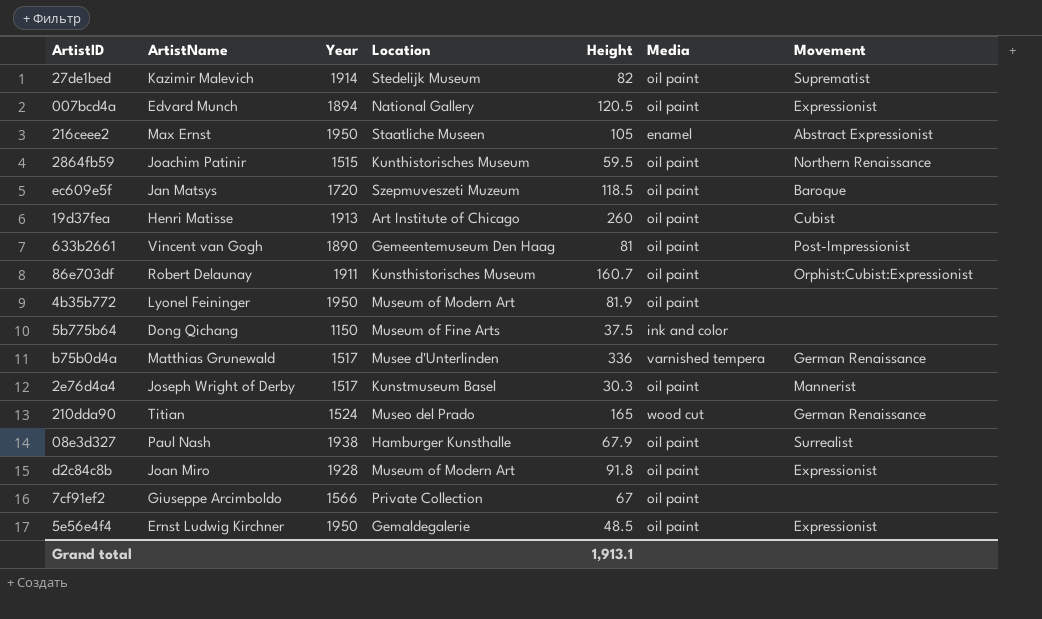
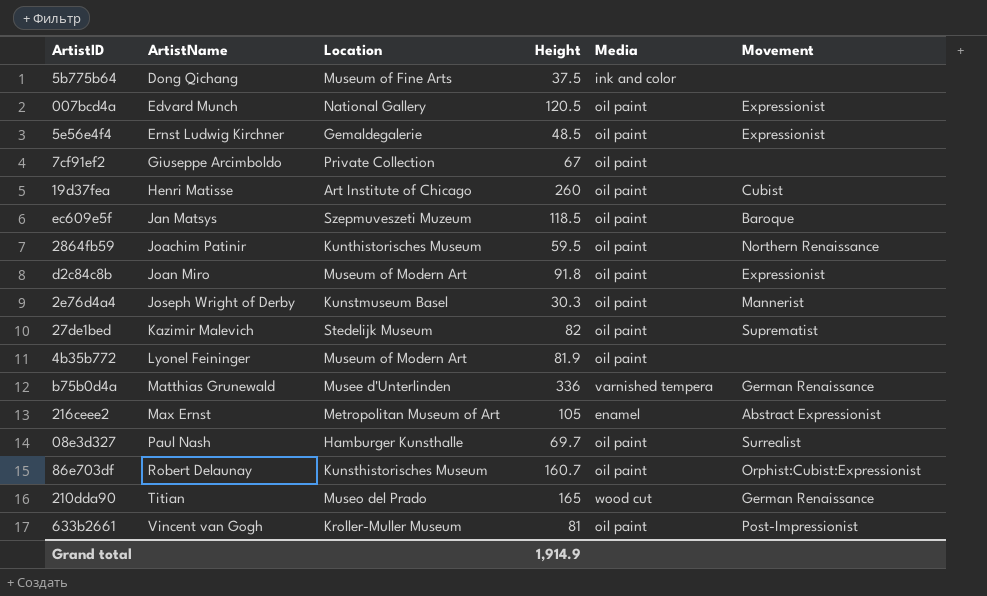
row order: none -> ArtistName ascending
column Year | position: 3 -> none
216ceee2 | Location: Staatliche Museen -> Metropolitan Museum of Art
08e3d327 | Height: 67.9 -> 69.7
633b2661 | Location: Gemeentemuseum Den Haag -> Kroller-Muller Museum
Grand total | Height: 1,913.1 -> 1,914.9

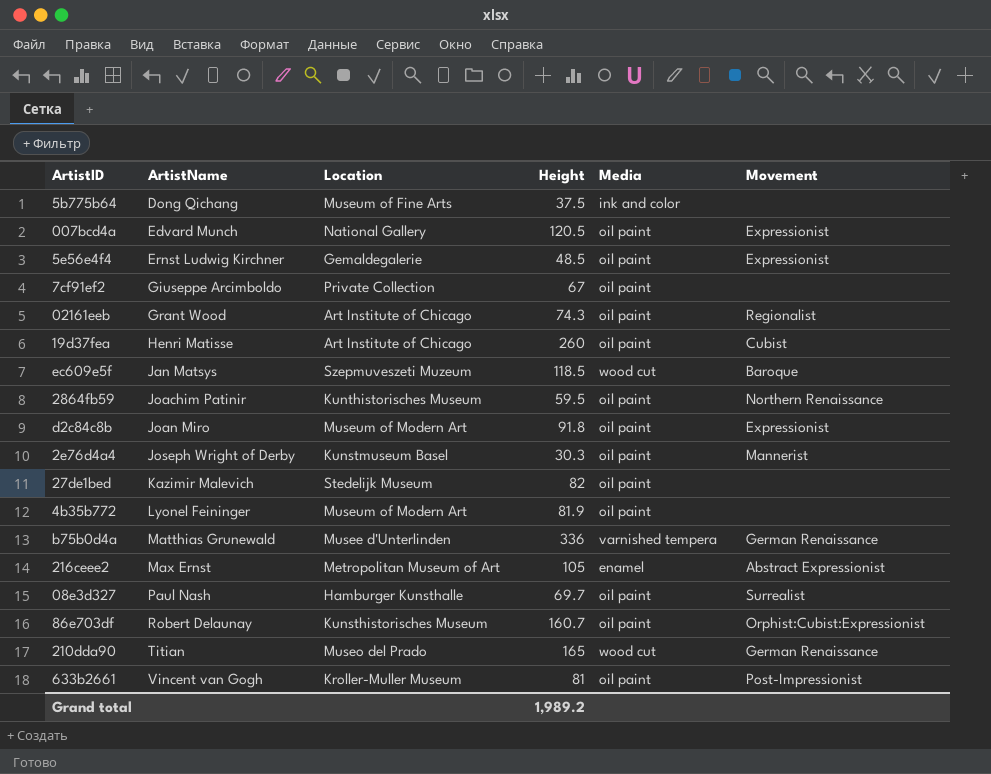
row 02161eeb: none -> Grant Wood | Art Institute of Chicago | 74.3 | oil paint | Regionalist
ec609e5f | Media: oil paint -> wood cut
27de1bed | Movement: Suprematist -> none
Grand total | Height: 1,914.9 -> 1,989.2

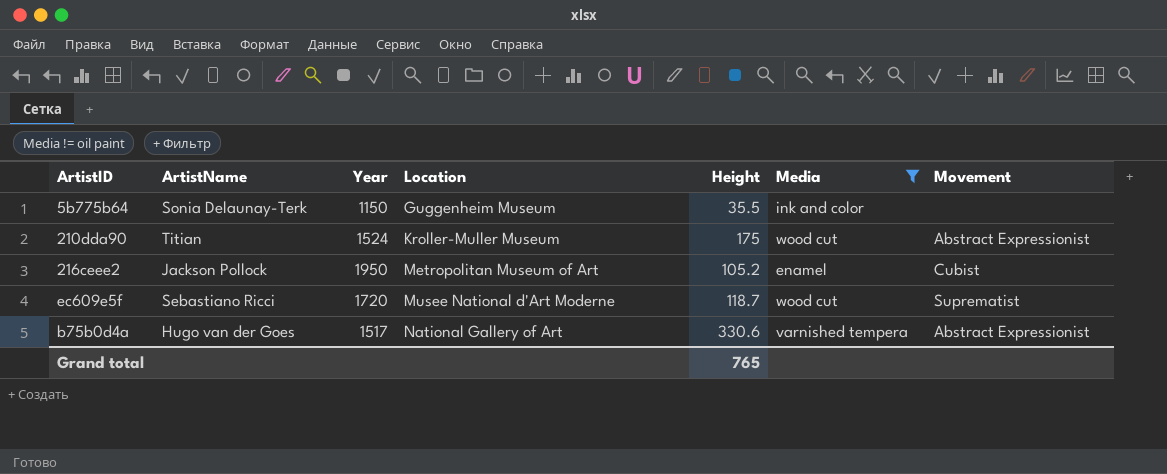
filter: none -> Media != oil paint
row order: ArtistName ascending -> Location ascending
column Year | position: none -> 3
5b775b64 | ArtistName: Dong Qichang -> Sonia Delaunay-Terk
5b775b64 | Location: Museum of Fine Arts -> Guggenheim Museum
5b775b64 | Height: 37.5 -> 35.5
210dda90 | Location: Museo del Prado -> Kroller-Muller Museum
210dda90 | Height: 165 -> 175
210dda90 | Movement: German Renaissance -> Abstract Expressionist
216ceee2 | ArtistName: Max Ernst -> Jackson Pollock
216ceee2 | Height: 105 -> 105.2
216ceee2 | Movement: Abstract Expressionist -> Cubist
ec609e5f | ArtistName: Jan Matsys -> Sebastiano Ricci
ec609e5f | Location: Szepmuveszeti Muzeum -> Musee National d'Art Moderne
ec609e5f | Height: 118.5 -> 118.7
ec609e5f | Movement: Baroque -> Suprematist
b75b0d4a | ArtistName: Matthias Grunewald -> Hugo van der Goes
b75b0d4a | Location: Musee d'Unterlinden -> National Gallery of Art
b75b0d4a | Height: 336 -> 330.6
b75b0d4a | Movement: German Renaissance -> Abstract Expressionist
Grand total | Height: 1,989.2 -> 765

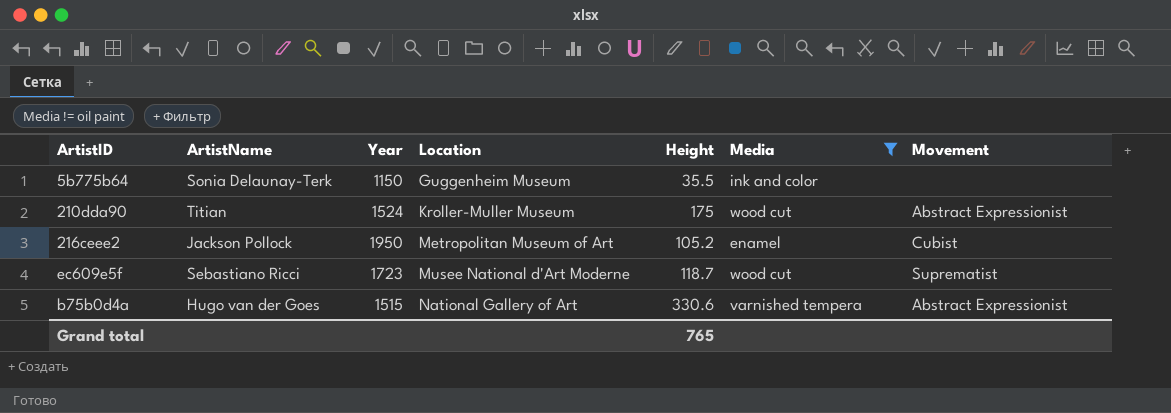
ec609e5f | Year: 1720 -> 1723
b75b0d4a | Year: 1517 -> 1515

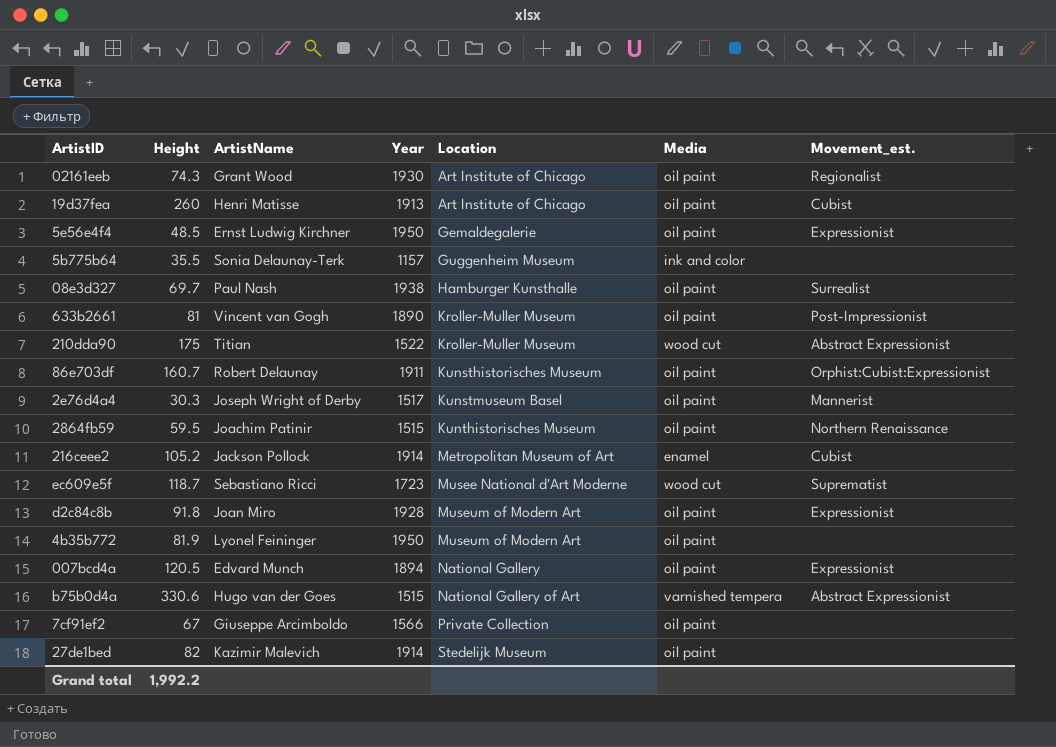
filter: Media != oil paint -> none
column Height | position: 5 -> 2
column name: Movement -> Movement_est.
5b775b64 | Year: 1150 -> 1157
210dda90 | Year: 1524 -> 1522
216ceee2 | Year: 1950 -> 1914
Grand total | Height: 765 -> 1,992.2

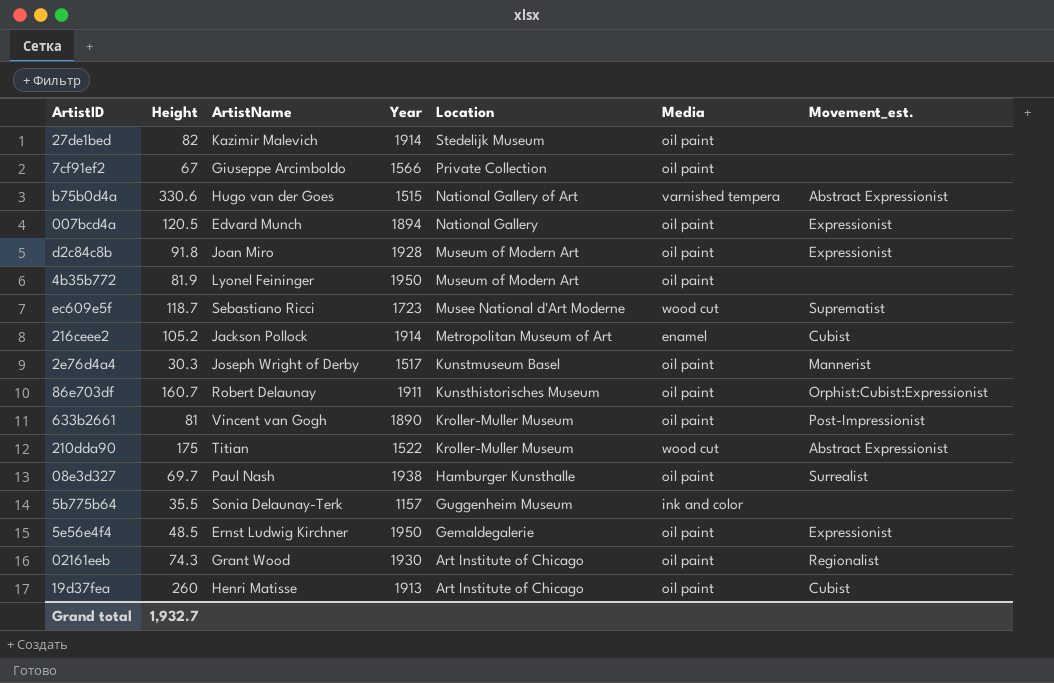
row order: Location ascending -> Location descending
row 2864fb59: 59.5 | Joachim Patinir | 1515 | Kunthistorisches Museum | oil paint | Northern Renaissance -> none
Grand total | Height: 1,992.2 -> 1,932.7

